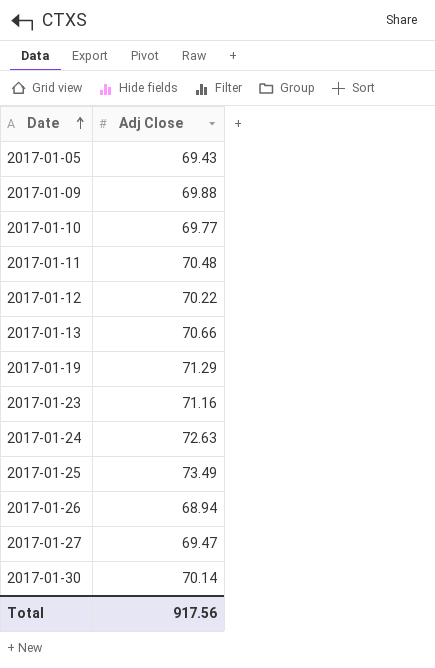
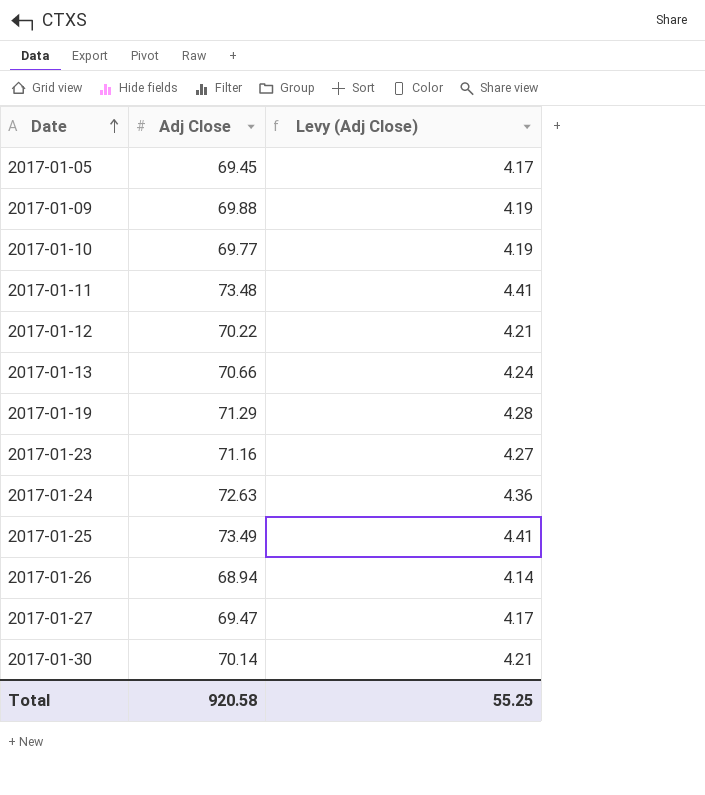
column Levy (Adj Close) | formula: none -> [Adj Close] * 0.06
2017-01-05 | Adj Close: 69.43 -> 69.45
2017-01-11 | Adj Close: 70.48 -> 73.48
Total | Adj Close: 917.56 -> 920.58

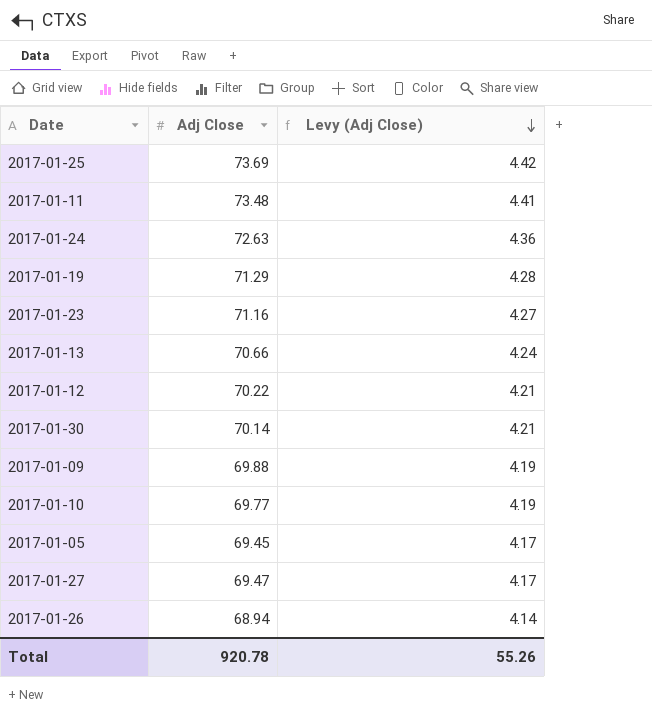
row order: Date ascending -> Levy (Adj Close) descending
2017-01-25 | Adj Close: 73.49 -> 73.69
2017-01-25 | Levy (Adj Close): 4.41 -> 4.42
Total | Adj Close: 920.58 -> 920.78
Total | Levy (Adj Close): 55.25 -> 55.26

